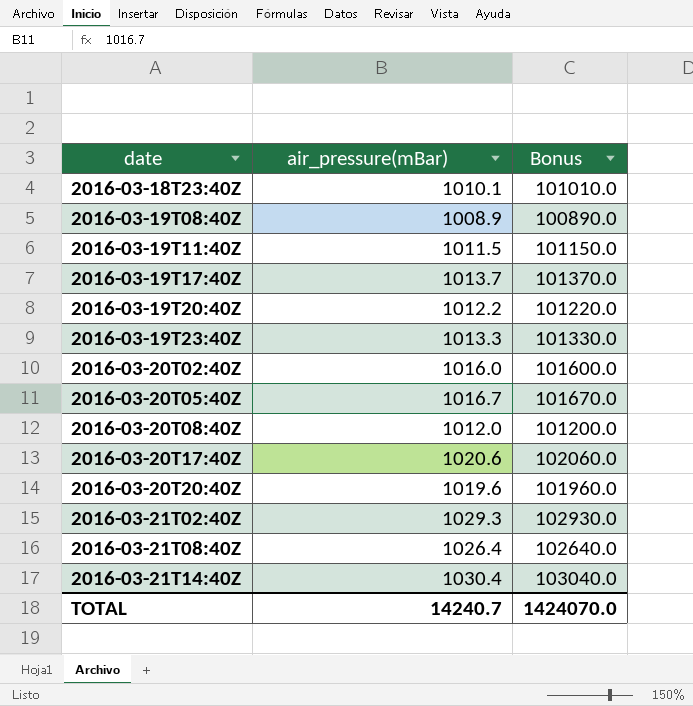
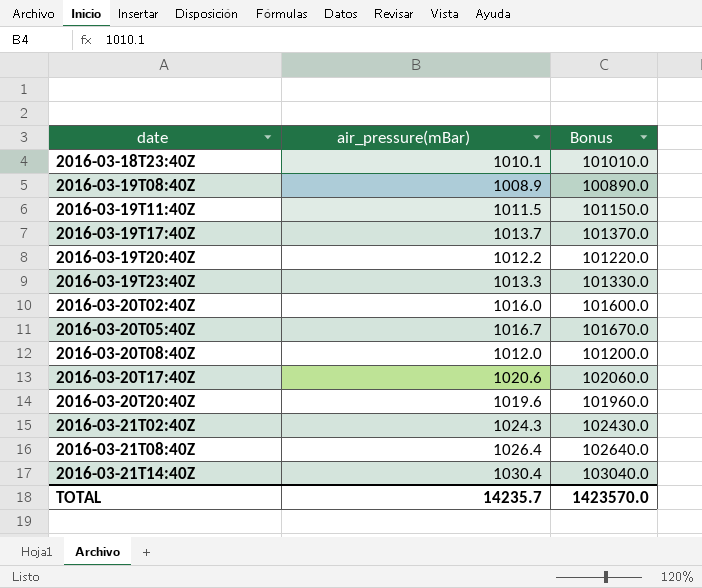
2016-03-21T02:40Z | air_pressure(mBar): 1029.3 -> 1024.3
2016-03-21T02:40Z | Bonus: 102930.0 -> 102430.0
TOTAL | air_pressure(mBar): 14240.7 -> 14235.7
TOTAL | Bonus: 1424070.0 -> 1423570.0

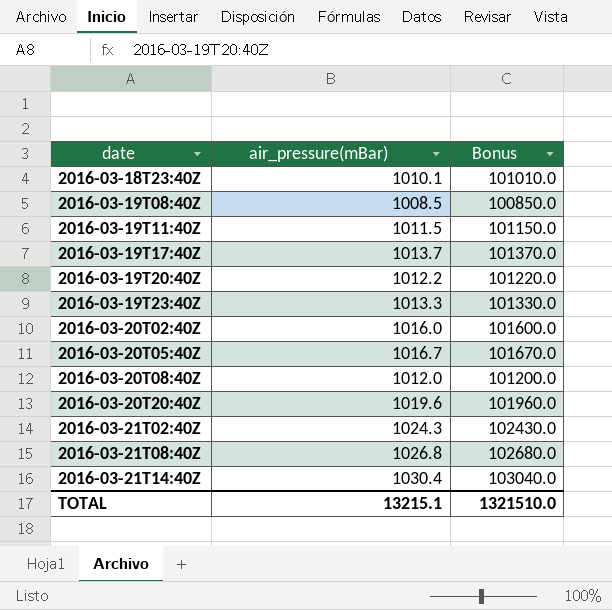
row 2016-03-20T17:40Z: 1020.6 | 102060.0 -> none
2016-03-19T08:40Z | air_pressure(mBar): 1008.9 -> 1008.5
2016-03-19T08:40Z | Bonus: 100890.0 -> 100850.0
2016-03-21T08:40Z | air_pressure(mBar): 1026.4 -> 1026.8
2016-03-21T08:40Z | Bonus: 102640.0 -> 102680.0
TOTAL | air_pressure(mBar): 14235.7 -> 13215.1
TOTAL | Bonus: 1423570.0 -> 1321510.0

